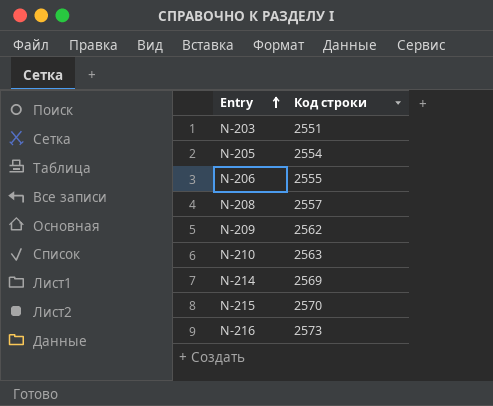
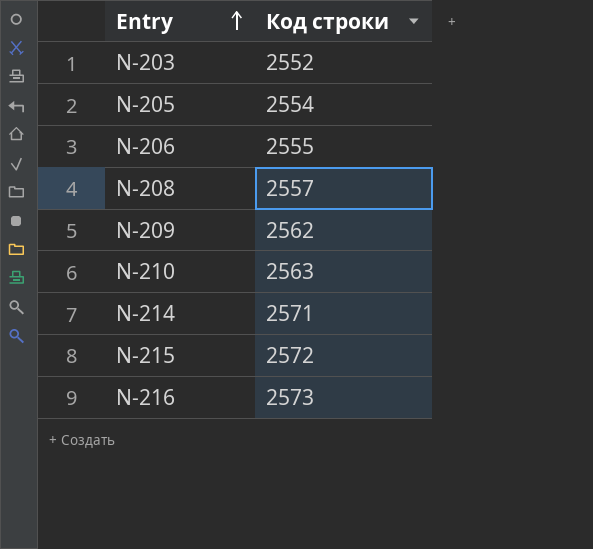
N-203 | Код строки: 2551 -> 2552
N-214 | Код строки: 2569 -> 2571
N-215 | Код строки: 2570 -> 2572

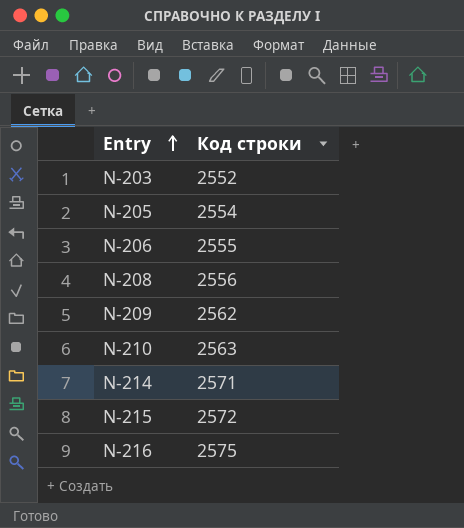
N-208 | Код строки: 2557 -> 2556
N-216 | Код строки: 2573 -> 2575

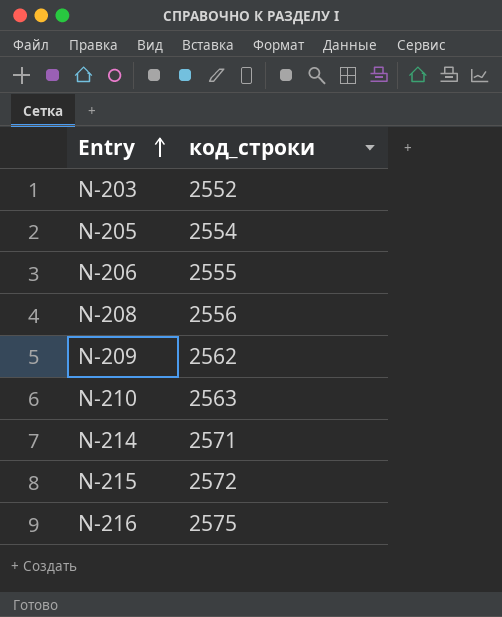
column name: Код строки -> код_строки

